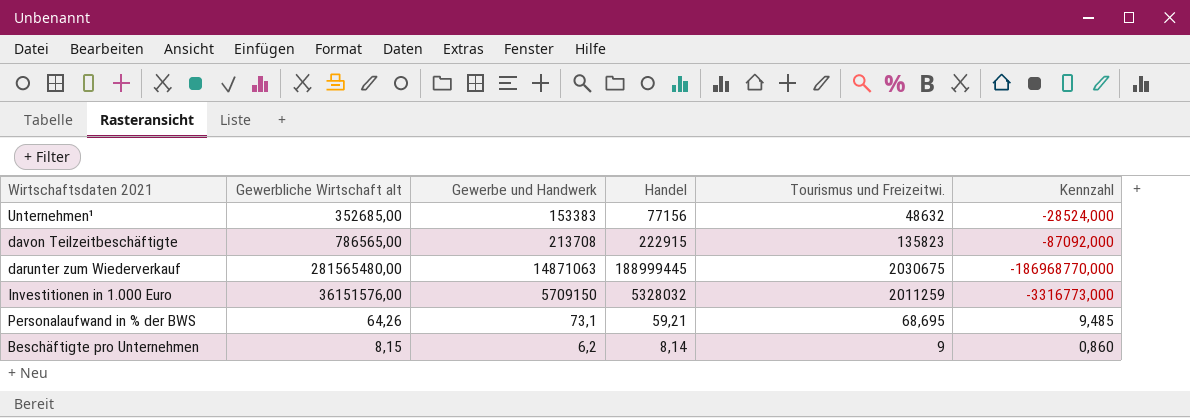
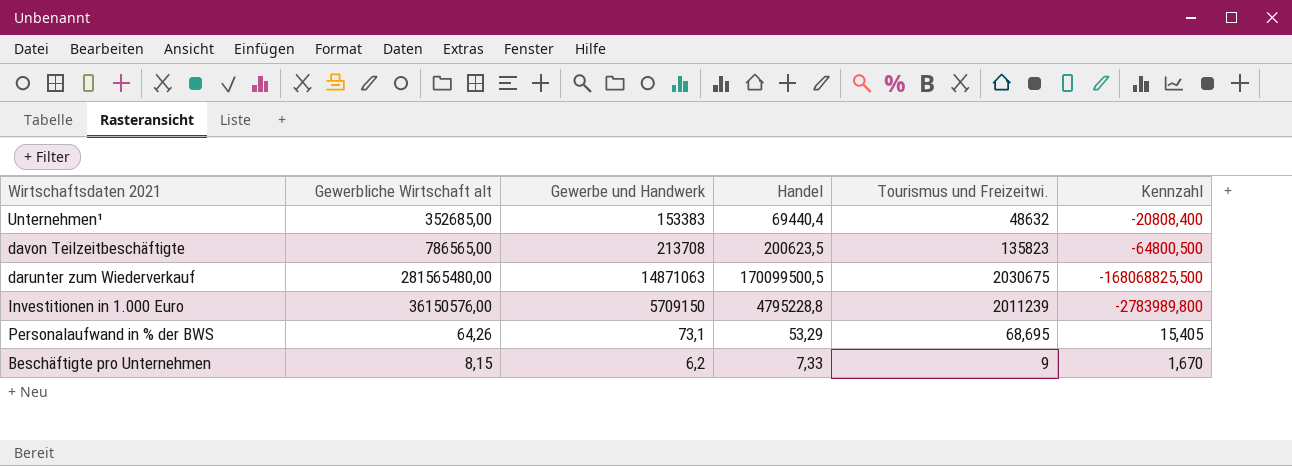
Unternehmen¹ | Handel: 77156 -> 69440,4
Unternehmen¹ | Kennzahl: -28524,000 -> -20808,400
davon Teilzeitbeschäftigte | Handel: 222915 -> 200623,5
davon Teilzeitbeschäftigte | Kennzahl: -87092,000 -> -64800,500
darunter zum Wiederverkauf | Handel: 188999445 -> 170099500,5
darunter zum Wiederverkauf | Kennzahl: -186968770,000 -> -168068825,500
Investitionen in 1.000 Euro | Gewerbliche Wirtschaft alt: 36151576,00 -> 36150576,00
Investitionen in 1.000 Euro | Handel: 5328032 -> 4795228,8
Investitionen in 1.000 Euro | Tourismus und Freizeitwi.: 2011259 -> 2011239
Investitionen in 1.000 Euro | Kennzahl: -3316773,000 -> -2783989,800
Personalaufwand in % der BWS | Handel: 59,21 -> 53,29
Personalaufwand in % der BWS | Kennzahl: 9,485 -> 15,405
Beschäftigte pro Unternehmen | Handel: 8,14 -> 7,33
Beschäftigte pro Unternehmen | Kennzahl: 0,860 -> 1,670

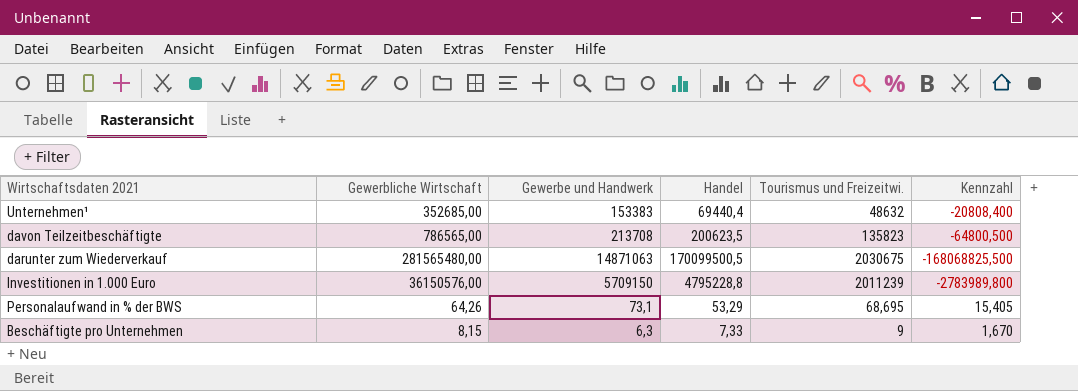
column name: Gewerbliche Wirtschaft alt -> Gewerbliche Wirtschaft
Beschäftigte pro Unternehmen | Gewerbe und Handwerk: 6,2 -> 6,3

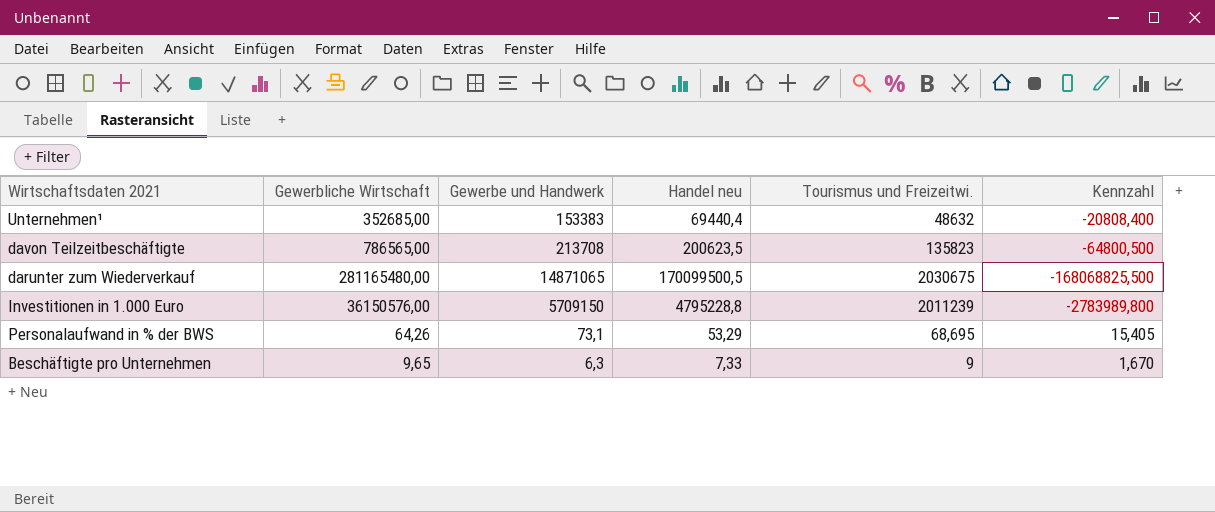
column name: Handel -> Handel neu
darunter zum Wiederverkauf | Gewerbliche Wirtschaft: 281565480,00 -> 281165480,00
darunter zum Wiederverkauf | Gewerbe und Handwerk: 14871063 -> 14871065
Beschäftigte pro Unternehmen | Gewerbliche Wirtschaft: 8,15 -> 9,65

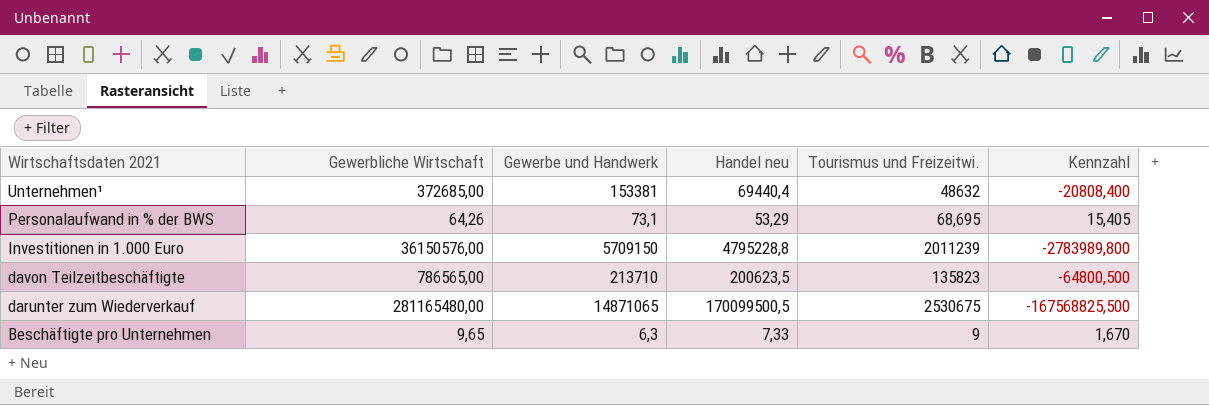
row order: none -> Wirtschaftsdaten 2021 descending
Unternehmen¹ | Gewerbliche Wirtschaft: 352685,00 -> 372685,00
Unternehmen¹ | Gewerbe und Handwerk: 153383 -> 153381
davon Teilzeitbeschäftigte | Gewerbe und Handwerk: 213708 -> 213710
darunter zum Wiederverkauf | Tourismus und Freizeitwi.: 2030675 -> 2530675
darunter zum Wiederverkauf | Kennzahl: -168068825,500 -> -167568825,500

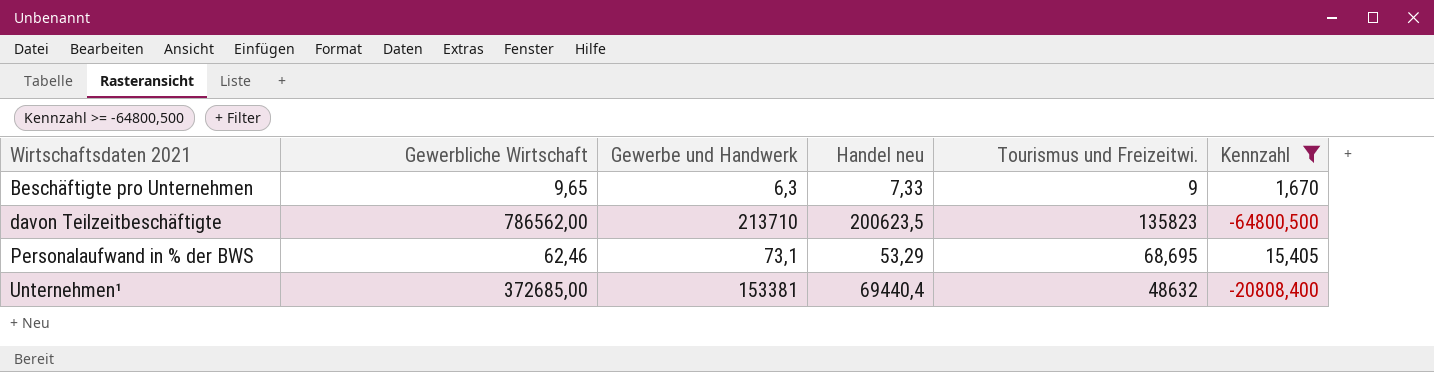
filter: none -> Kennzahl >= -64800,500
row order: Wirtschaftsdaten 2021 descending -> Wirtschaftsdaten 2021 ascending
davon Teilzeitbeschäftigte | Gewerbliche Wirtschaft: 786565,00 -> 786562,00
Personalaufwand in % der BWS | Gewerbliche Wirtschaft: 64,26 -> 62,46

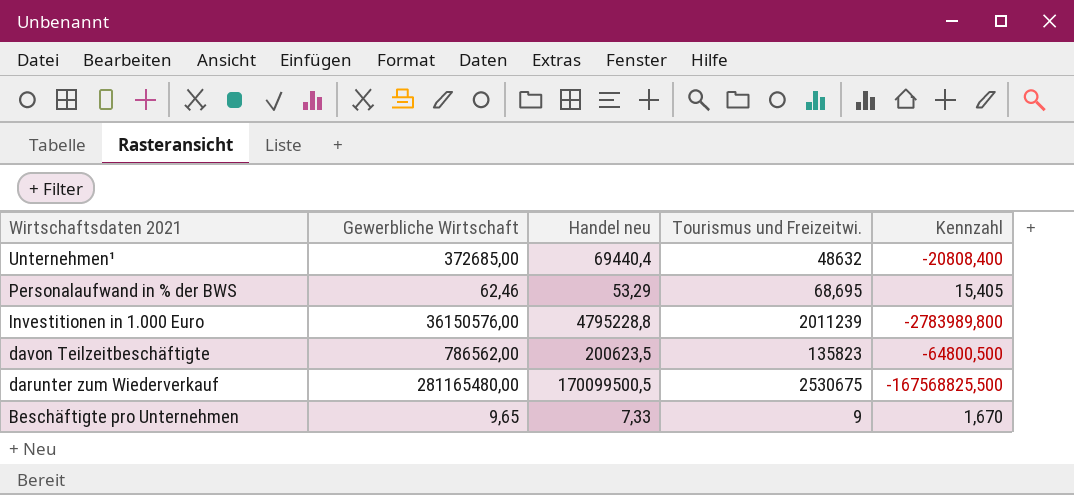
filter: Kennzahl >= -64800,500 -> none
row order: Wirtschaftsdaten 2021 ascending -> Wirtschaftsdaten 2021 descending
column Gewerbe und Handwerk | position: 3 -> none

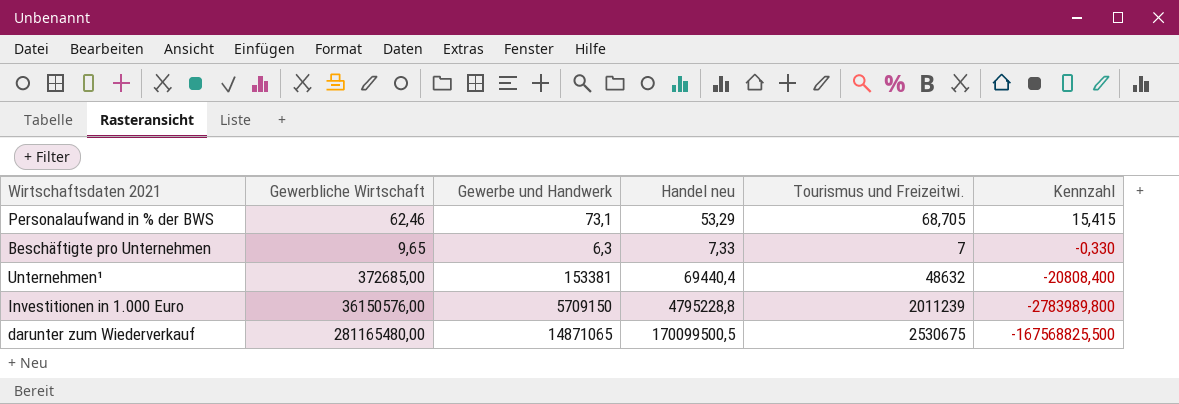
row order: Wirtschaftsdaten 2021 descending -> Kennzahl descending
column Gewerbe und Handwerk | position: none -> 3
row davon Teilzeitbeschäftigte: 786562,00 | 200623,5 | 135823 | -64800,500 -> none
Personalaufwand in % der BWS | Tourismus und Freizeitwi.: 68,695 -> 68,705
Personalaufwand in % der BWS | Kennzahl: 15,405 -> 15,415
Beschäftigte pro Unternehmen | Tourismus und Freizeitwi.: 9 -> 7
Beschäftigte pro Unternehmen | Kennzahl: 1,670 -> -0,330

